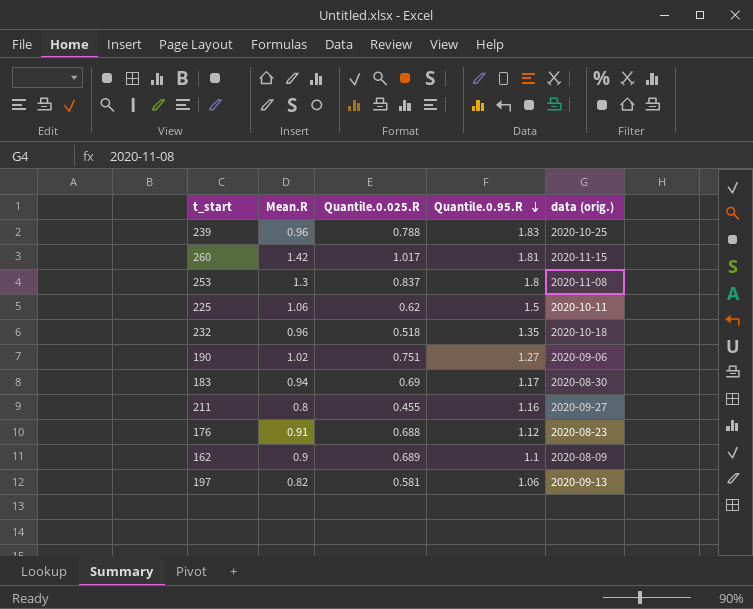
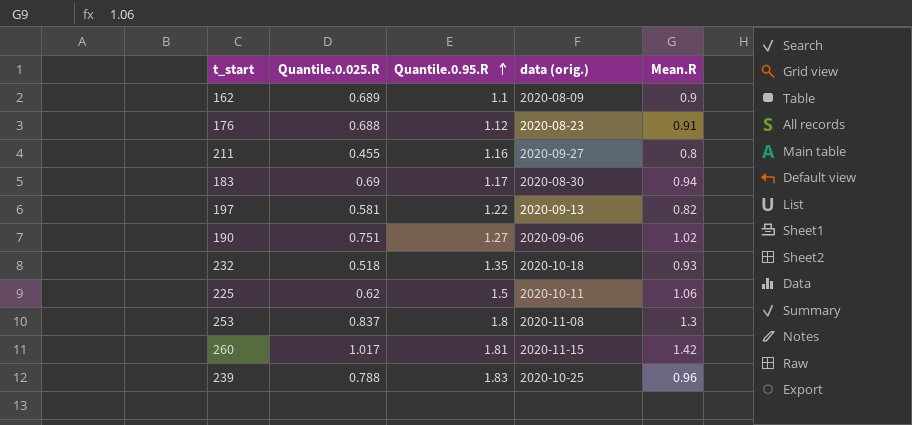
row order: Quantile.0.95.R descending -> Quantile.0.95.R ascending
column Mean.R | position: 2 -> 5
197 | Quantile.0.95.R: 1.06 -> 1.22
232 | Mean.R: 0.96 -> 0.93

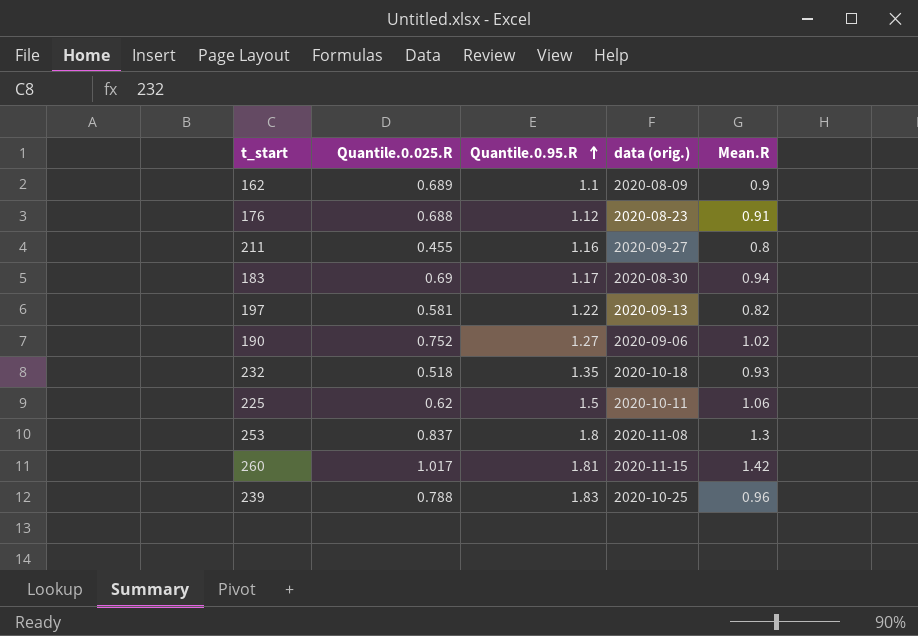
190 | Quantile.0.025.R: 0.751 -> 0.752

